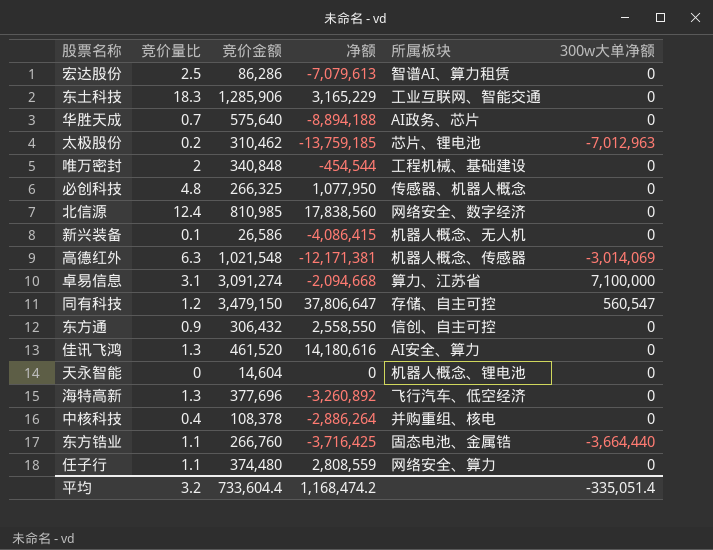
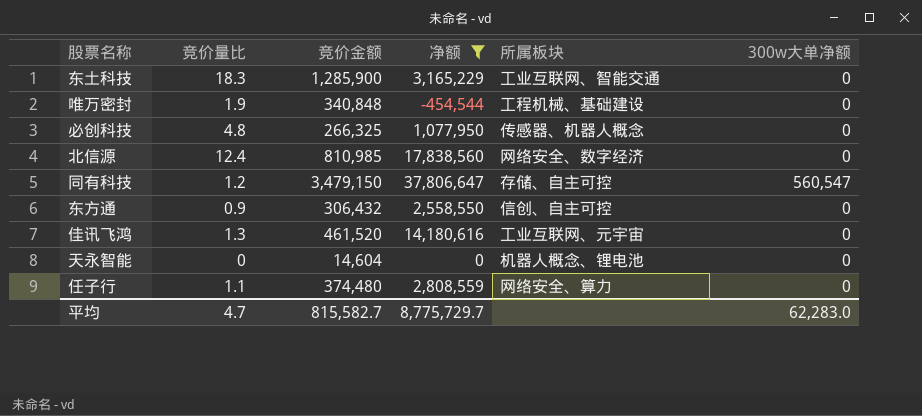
filter: none -> 净额 >= -454,544
东土科技 | 竞价金额: 1,285,906 -> 1,285,900
唯万密封 | 竞价量比: 2 -> 1.9
佳讯飞鸿 | 所属板块: AI安全、算力 -> 工业互联网、元宇宙
平均 | 竞价量比: 3.2 -> 4.7
平均 | 竞价金额: 733,604.4 -> 815,582.7
平均 | 净额: 1,168,474.2 -> 8,775,729.7
平均 | 300w大单净额: -335,051.4 -> 62,283.0

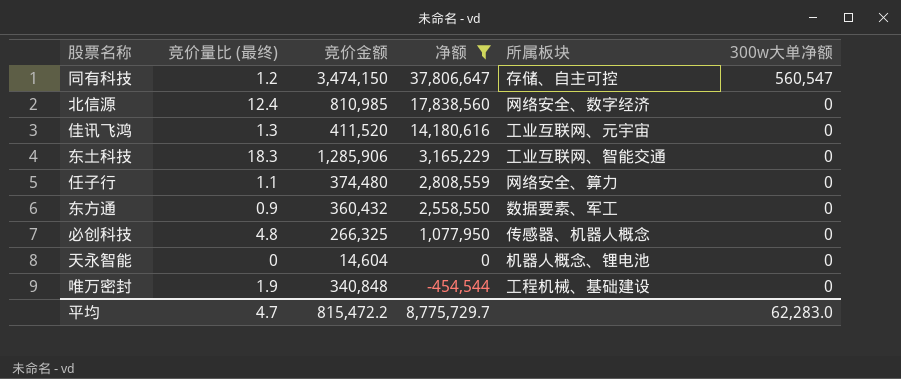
row order: none -> 净额 descending
column name: 竞价量比 -> 竞价量比 (最终)
同有科技 | 竞价金额: 3,479,150 -> 3,474,150
佳讯飞鸿 | 竞价金额: 461,520 -> 411,520
东土科技 | 竞价金额: 1,285,900 -> 1,285,906
东方通 | 竞价金额: 306,432 -> 360,432
东方通 | 所属板块: 信创、自主可控 -> 数据要素、军工
平均 | 竞价金额: 815,582.7 -> 815,472.2

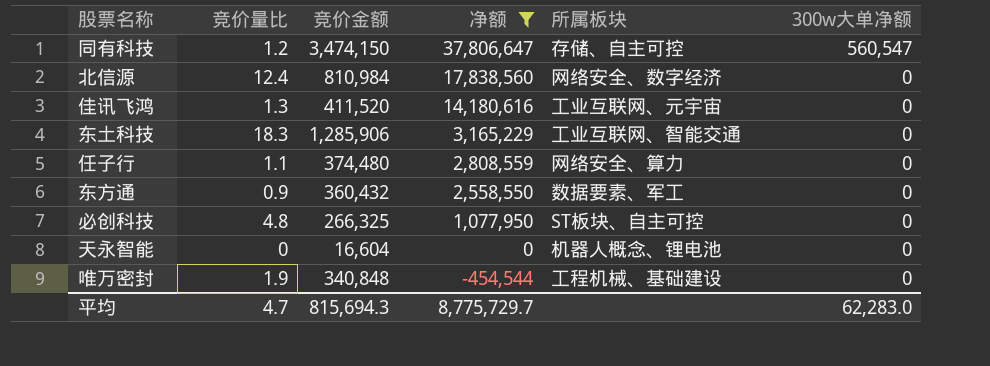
column name: 竞价量比 (最终) -> 竞价量比
北信源 | 竞价金额: 810,985 -> 810,984
必创科技 | 所属板块: 传感器、机器人概念 -> ST板块、自主可控
天永智能 | 竞价金额: 14,604 -> 16,604
平均 | 竞价金额: 815,472.2 -> 815,694.3

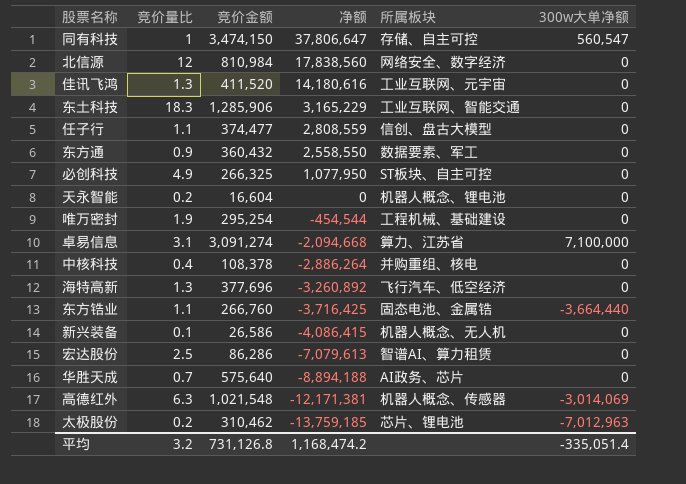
filter: 净额 >= -454,544 -> none
同有科技 | 竞价量比: 1.2 -> 1
北信源 | 竞价量比: 12.4 -> 12
任子行 | 竞价金额: 374,480 -> 374,477
任子行 | 所属板块: 网络安全、算力 -> 信创、盘古大模型
必创科技 | 竞价量比: 4.8 -> 4.9
天永智能 | 竞价量比: 0 -> 0.2
唯万密封 | 竞价金额: 340,848 -> 295,254
平均 | 竞价量比: 4.7 -> 3.2
平均 | 竞价金额: 815,694.3 -> 731,126.8
平均 | 净额: 8,775,729.7 -> 1,168,474.2
平均 | 300w大单净额: 62,283.0 -> -335,051.4

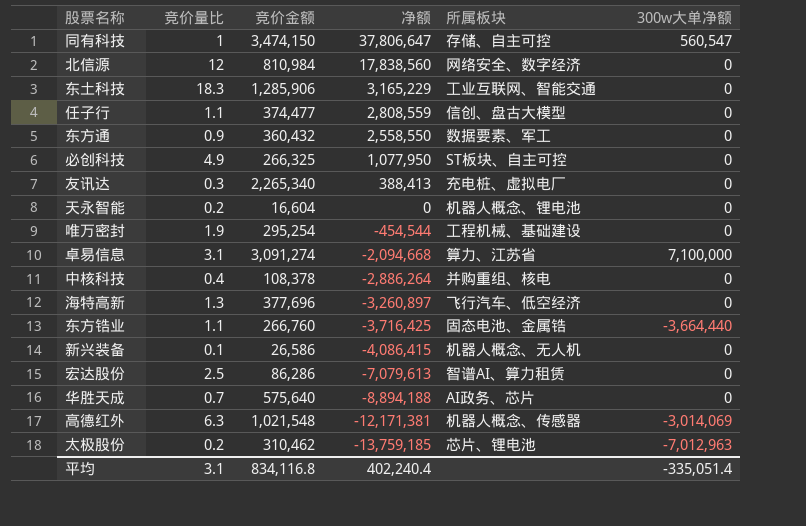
row 佳讯飞鸿: 1.3 | 411,520 | 14,180,616 | 工业互联网、元宇宙 | 0 -> none
row 友讯达: none -> 0.3 | 2,265,340 | 388,413 | 充电桩、虚拟电厂 | 0
海特高新 | 净额: -3,260,892 -> -3,260,897
平均 | 竞价量比: 3.2 -> 3.1
平均 | 竞价金额: 731,126.8 -> 834,116.8
平均 | 净额: 1,168,474.2 -> 402,240.4

